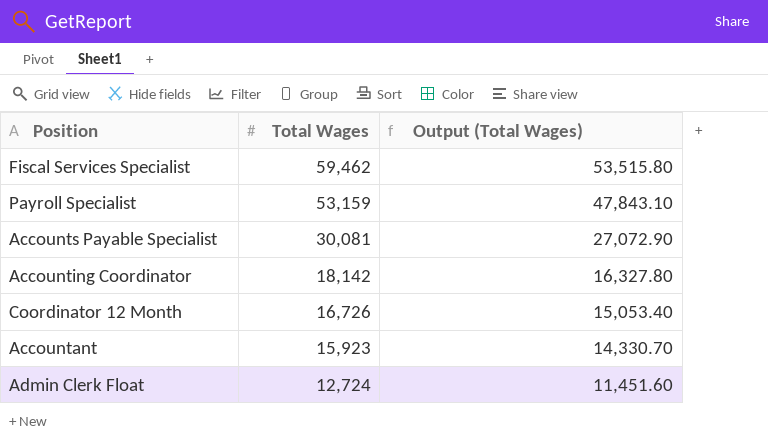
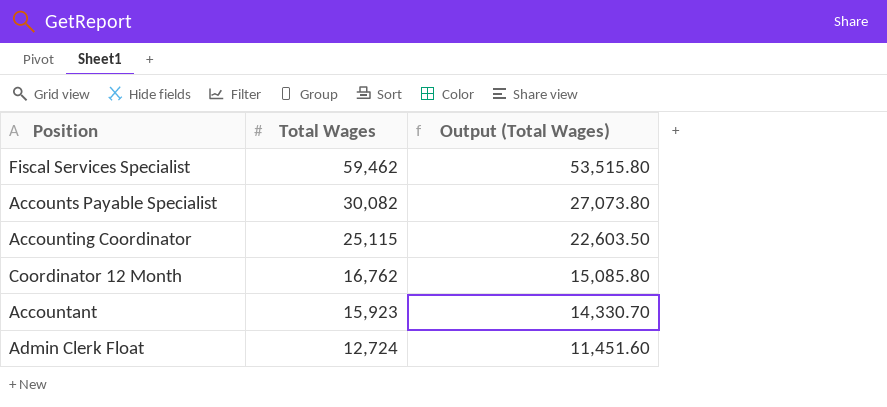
row Payroll Specialist: 53,159 | 47,843.10 -> none
Accounts Payable Specialist | Total Wages: 30,081 -> 30,082
Accounts Payable Specialist | Output (Total Wages): 27,072.90 -> 27,073.80
Accounting Coordinator | Total Wages: 18,142 -> 25,115
Accounting Coordinator | Output (Total Wages): 16,327.80 -> 22,603.50
Coordinator 12 Month | Total Wages: 16,726 -> 16,762
Coordinator 12 Month | Output (Total Wages): 15,053.40 -> 15,085.80

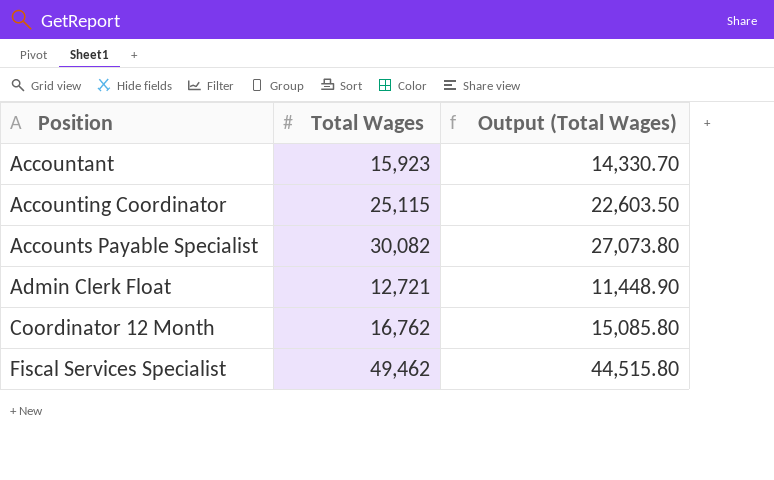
row order: Total Wages descending -> Position ascending
Admin Clerk Float | Total Wages: 12,724 -> 12,721
Admin Clerk Float | Output (Total Wages): 11,451.60 -> 11,448.90
Fiscal Services Specialist | Total Wages: 59,462 -> 49,462
Fiscal Services Specialist | Output (Total Wages): 53,515.80 -> 44,515.80

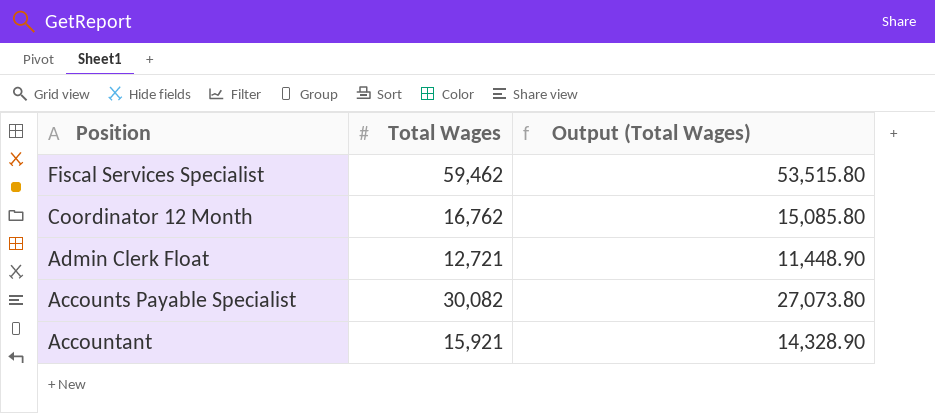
row order: Position ascending -> Position descending
row Accounting Coordinator: 25,115 | 22,603.50 -> none
Fiscal Services Specialist | Total Wages: 49,462 -> 59,462
Fiscal Services Specialist | Output (Total Wages): 44,515.80 -> 53,515.80
Accountant | Total Wages: 15,923 -> 15,921
Accountant | Output (Total Wages): 14,330.70 -> 14,328.90

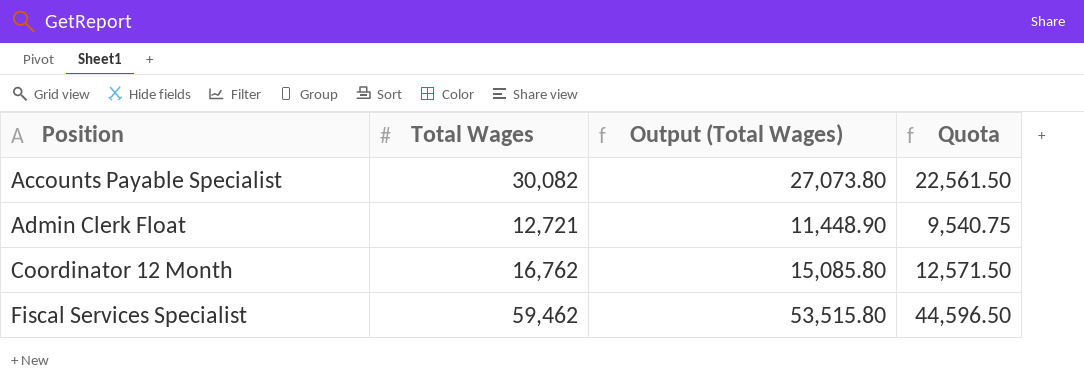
row order: Position descending -> Position ascending
column Quota | formula: none -> [Total Wages] * 0.75
row Accountant: 15,921 | 14,328.90 -> none

